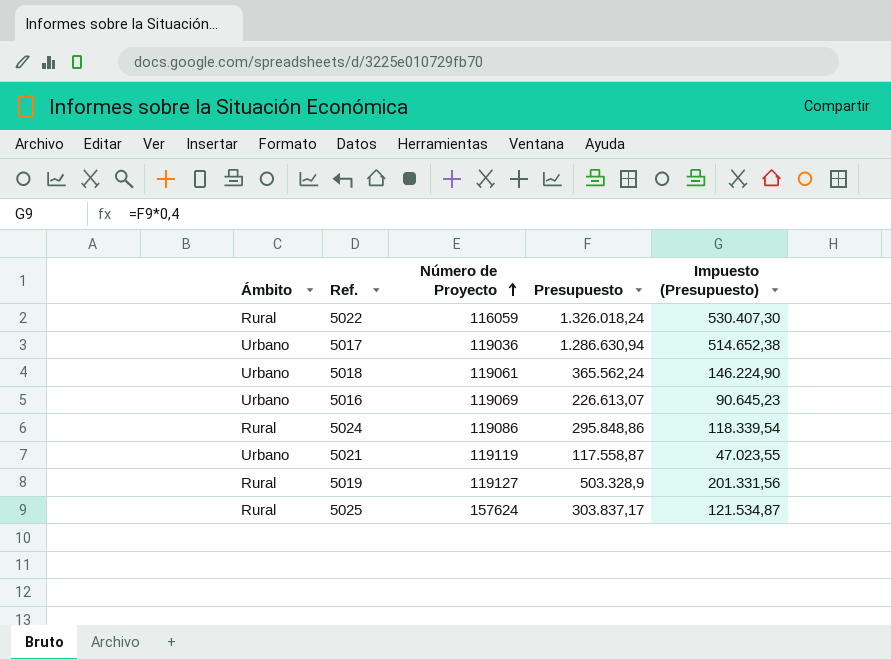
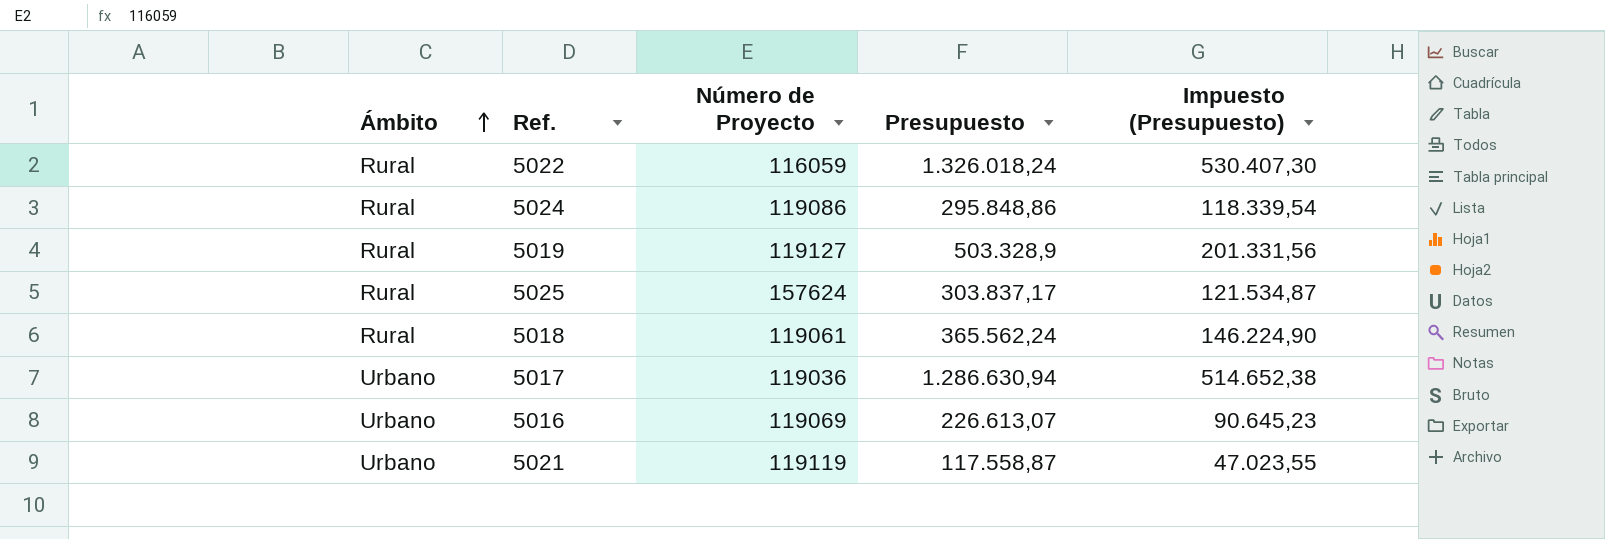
row order: Número de Proyecto ascending -> Ámbito ascending
5018 | Ámbito: Urbano -> Rural

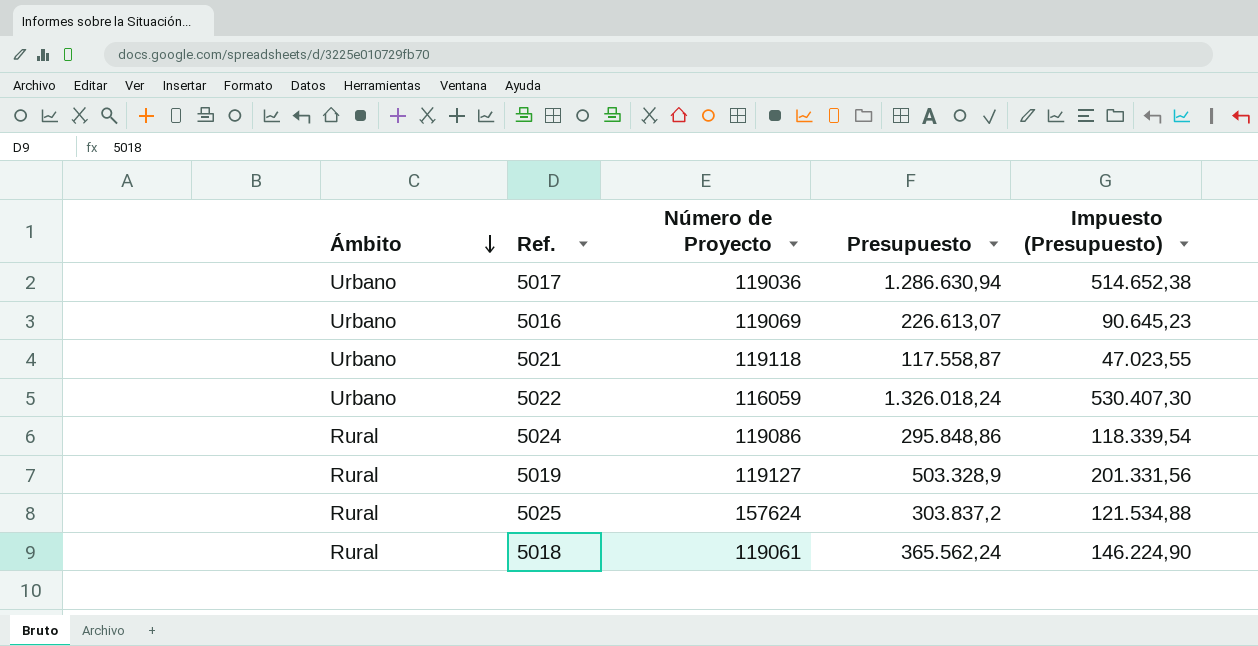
row order: Ámbito ascending -> Ámbito descending
5021 | Número de Proyecto: 119119 -> 119118
5022 | Ámbito: Rural -> Urbano
5025 | Presupuesto: 303.837,17 -> 303.837,2
5025 | Impuesto (Presupuesto): 121.534,87 -> 121.534,88

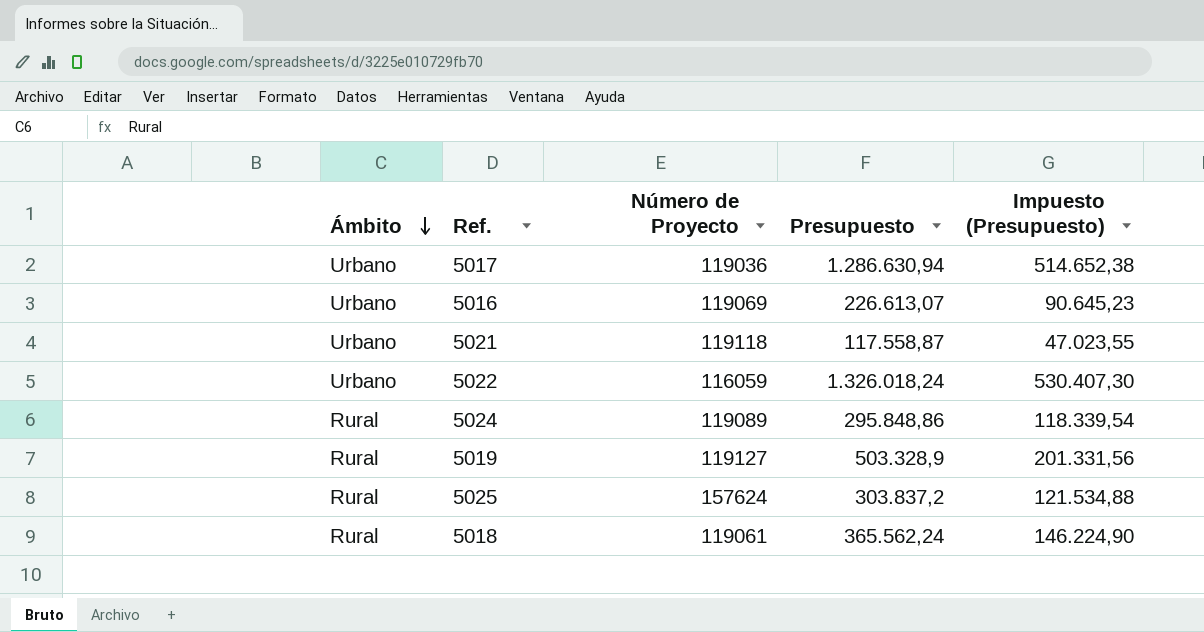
5024 | Número de Proyecto: 119086 -> 119089

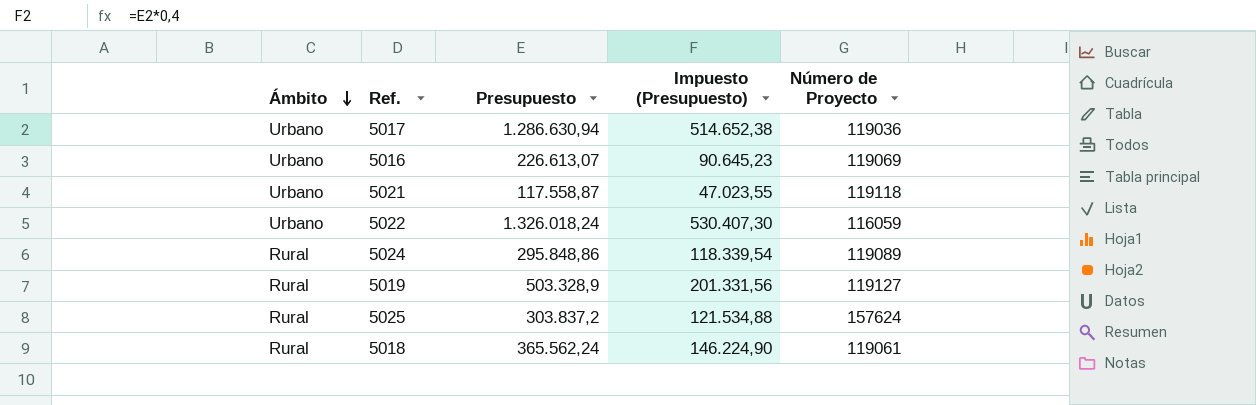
column Número de Proyecto | position: 3 -> 5

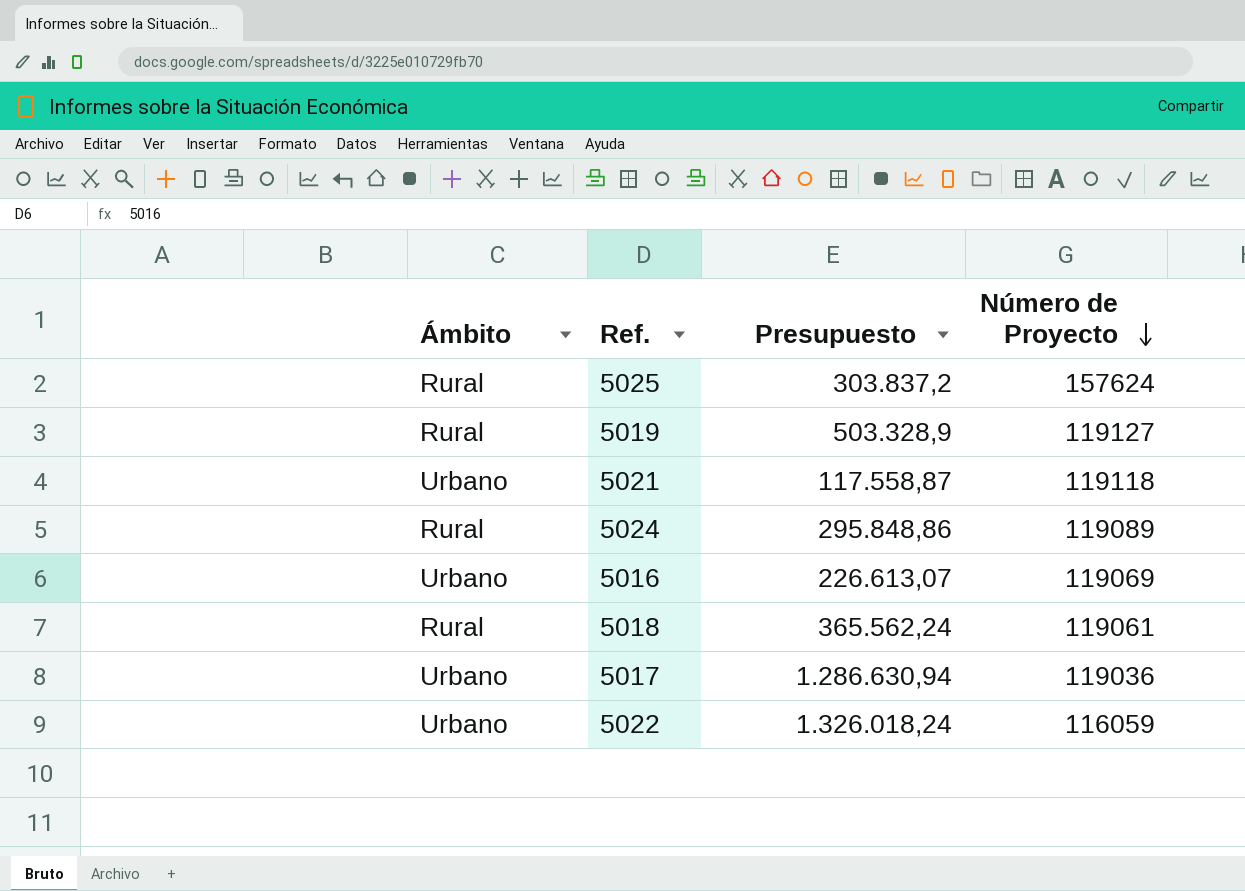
row order: Ámbito descending -> Número de Proyecto descending
column Impuesto (Presupuesto) | formula: [Presupuesto] * 0,4 -> none

